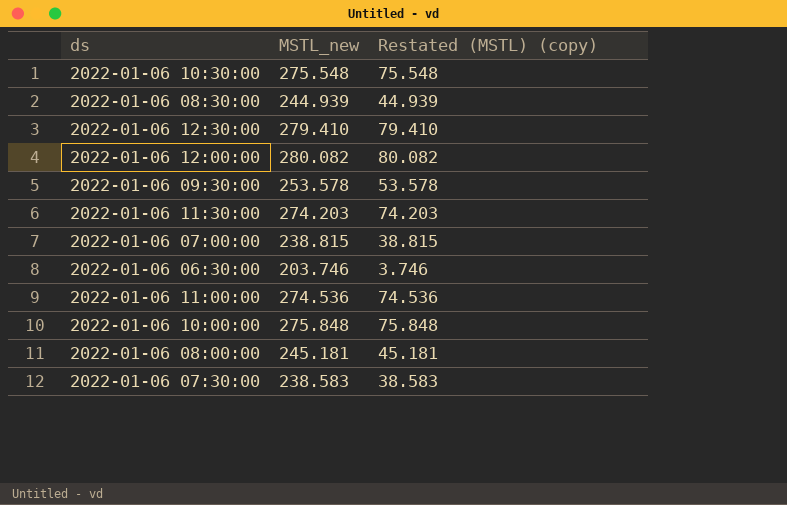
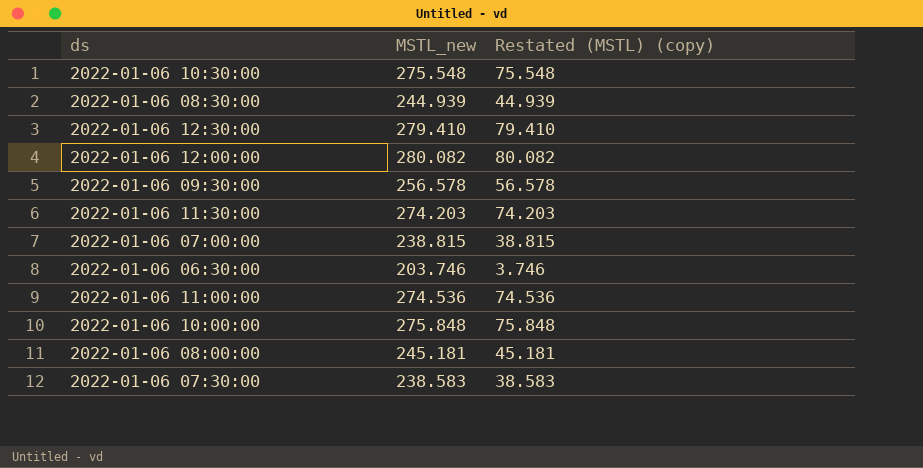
2022-01-06 09:30:00 | MSTL_new: 253.578 -> 256.578
2022-01-06 09:30:00 | Restated (MSTL) (copy): 53.578 -> 56.578

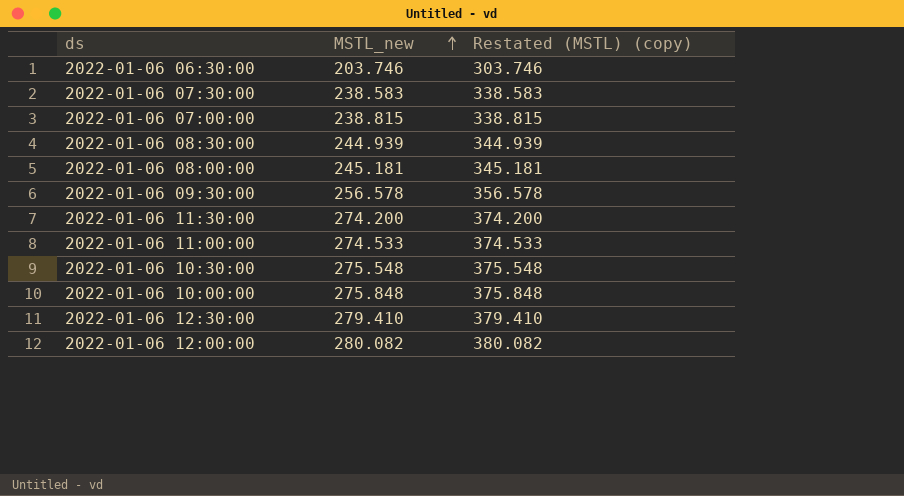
row order: none -> MSTL_new ascending
column Restated (MSTL) (copy) | formula: [MSTL_new] - 200 -> [MSTL_new] + 100
2022-01-06 11:30:00 | MSTL_new: 274.203 -> 274.200
2022-01-06 11:00:00 | MSTL_new: 274.536 -> 274.533

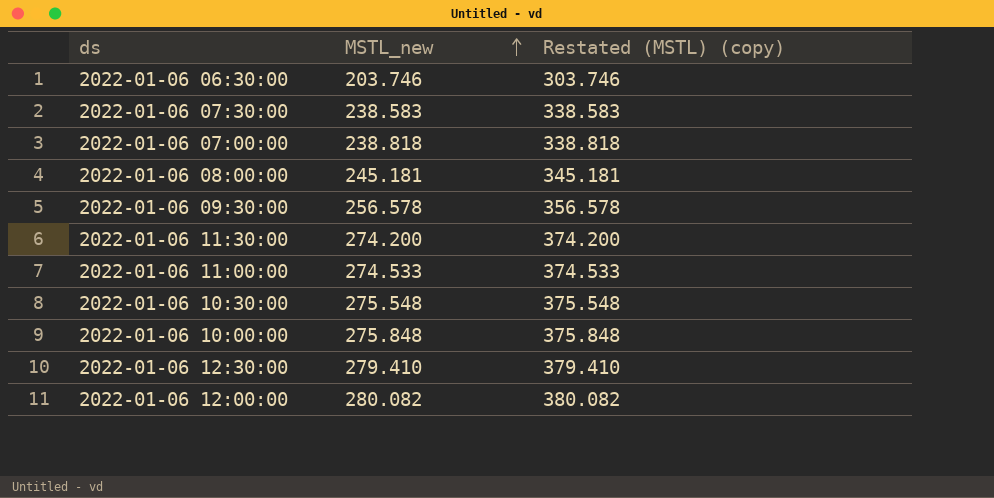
row 2022-01-06 08:30:00: 244.939 | 344.939 -> none
2022-01-06 07:00:00 | MSTL_new: 238.815 -> 238.818
2022-01-06 07:00:00 | Restated (MSTL) (copy): 338.815 -> 338.818

